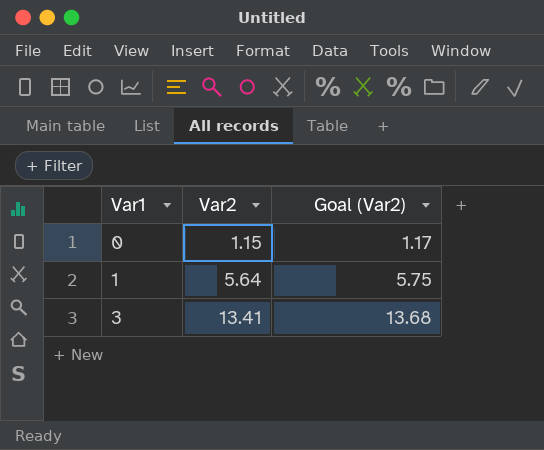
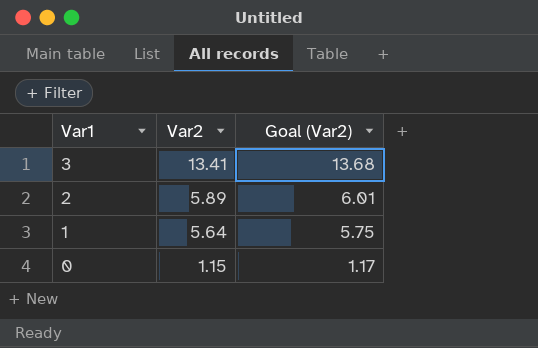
row order: Var1 ascending -> Var1 descending
row 2: none -> 5.89 | 6.01

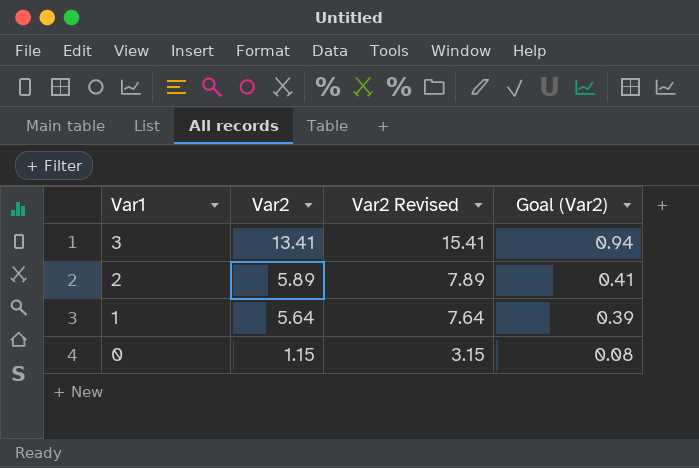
column Var2 Revised | formula: none -> [Var2] + 2
column Goal (Var2) | formula: [Var2] * 1.02 -> [Var2] * 0.07

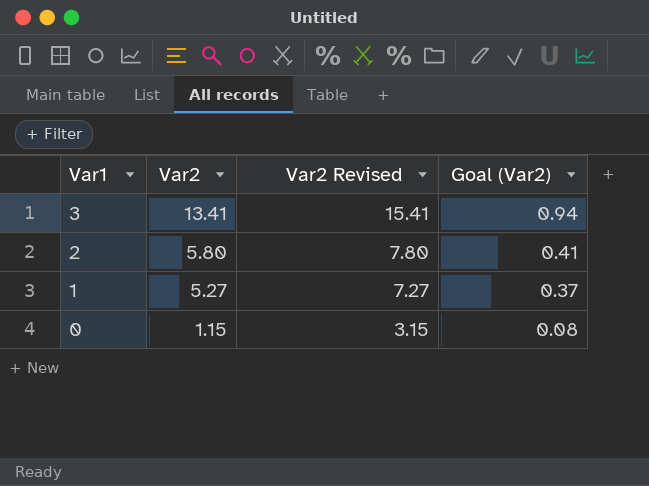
2 | Var2: 5.89 -> 5.80
2 | Var2 Revised: 7.89 -> 7.80
1 | Var2: 5.64 -> 5.27
1 | Var2 Revised: 7.64 -> 7.27
1 | Goal (Var2): 0.39 -> 0.37

